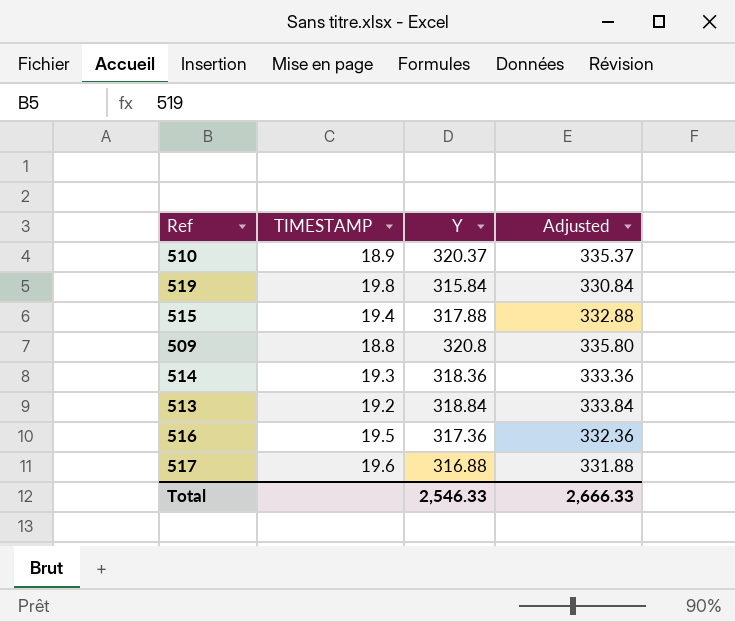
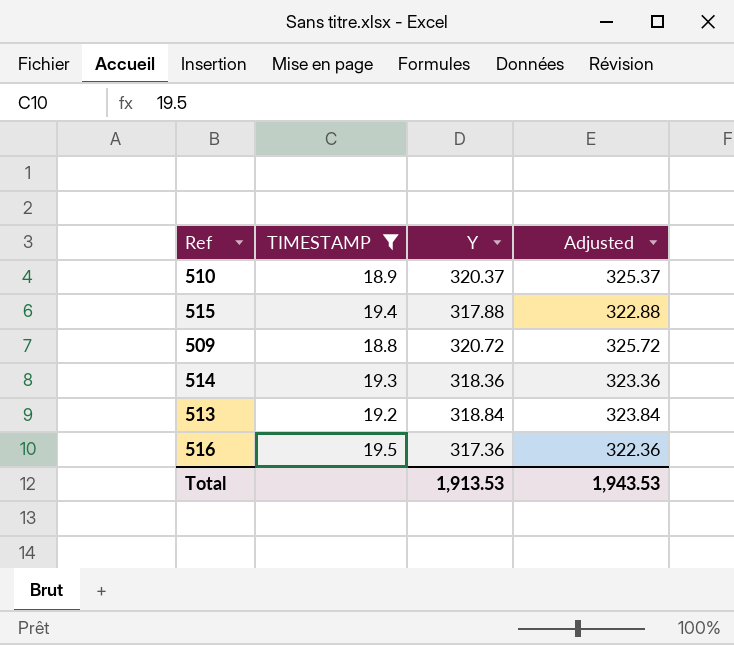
filter: none -> TIMESTAMP <= 19.5
column Adjusted | formula: [Y] + 15 -> [Y] + 5
509 | Y: 320.8 -> 320.72
Total | Y: 2,546.33 -> 1,913.53
Total | Adjusted: 2,666.33 -> 1,943.53

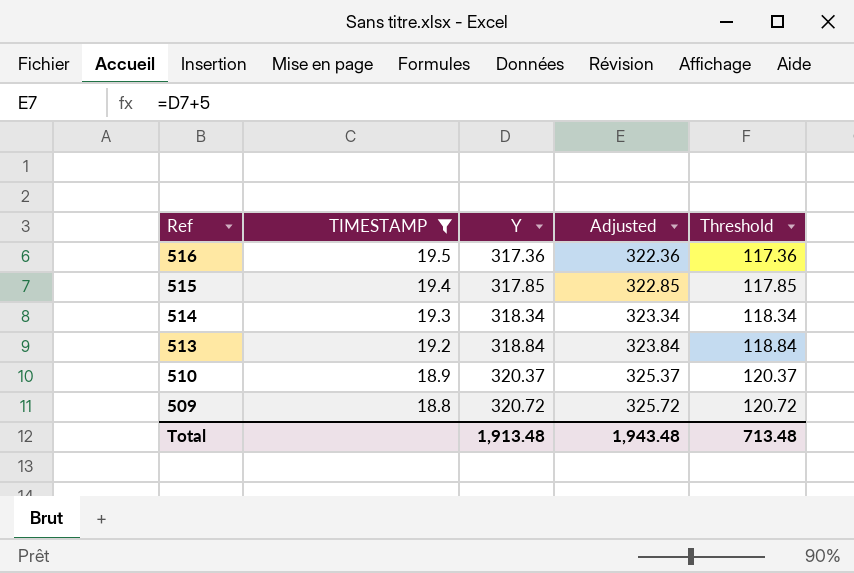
row order: none -> Ref descending
column Threshold | formula: none -> [Y] - 200
515 | Y: 317.88 -> 317.85
515 | Adjusted: 322.88 -> 322.85
514 | Y: 318.36 -> 318.34
514 | Adjusted: 323.36 -> 323.34
Total | Y: 1,913.53 -> 1,913.48
Total | Adjusted: 1,943.53 -> 1,943.48

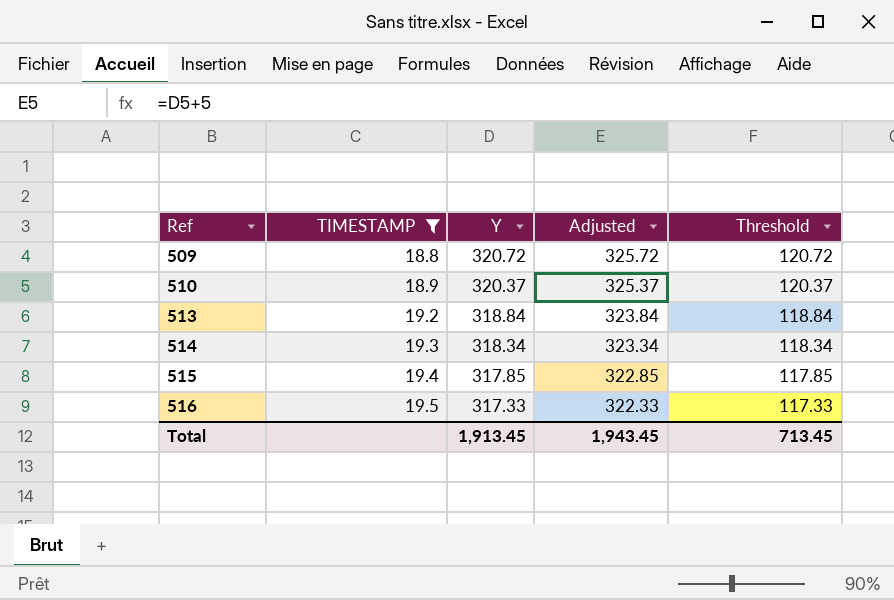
row order: Ref descending -> Ref ascending
516 | Y: 317.36 -> 317.33
516 | Adjusted: 322.36 -> 322.33
516 | Threshold: 117.36 -> 117.33
Total | Y: 1,913.48 -> 1,913.45
Total | Adjusted: 1,943.48 -> 1,943.45
Total | Threshold: 713.48 -> 713.45

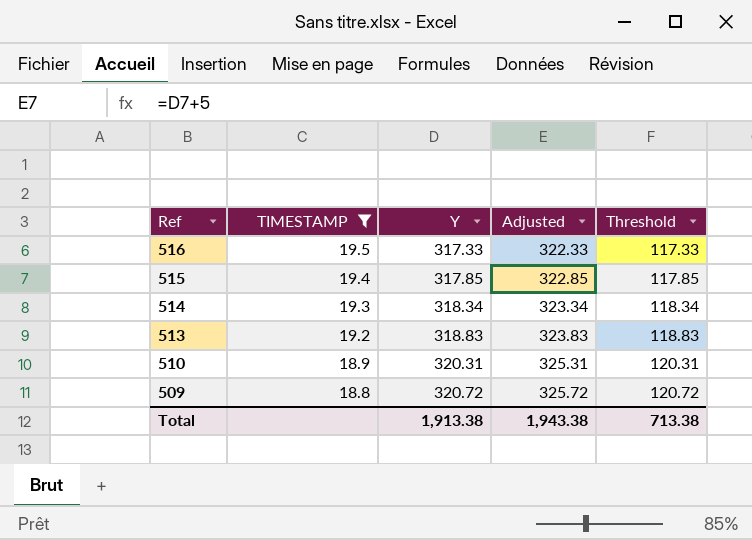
row order: Ref ascending -> Ref descending
513 | Y: 318.84 -> 318.83
513 | Adjusted: 323.84 -> 323.83
513 | Threshold: 118.84 -> 118.83
510 | Y: 320.37 -> 320.31
510 | Adjusted: 325.37 -> 325.31
510 | Threshold: 120.37 -> 120.31
Total | Y: 1,913.45 -> 1,913.38
Total | Adjusted: 1,943.45 -> 1,943.38
Total | Threshold: 713.45 -> 713.38

